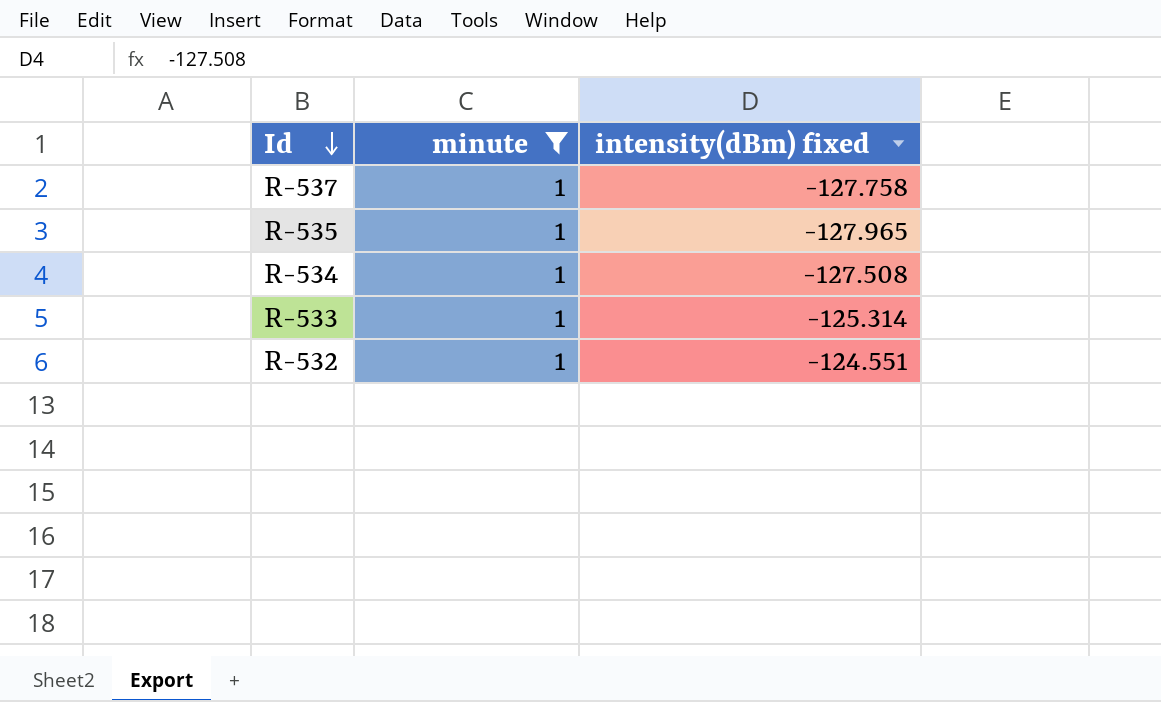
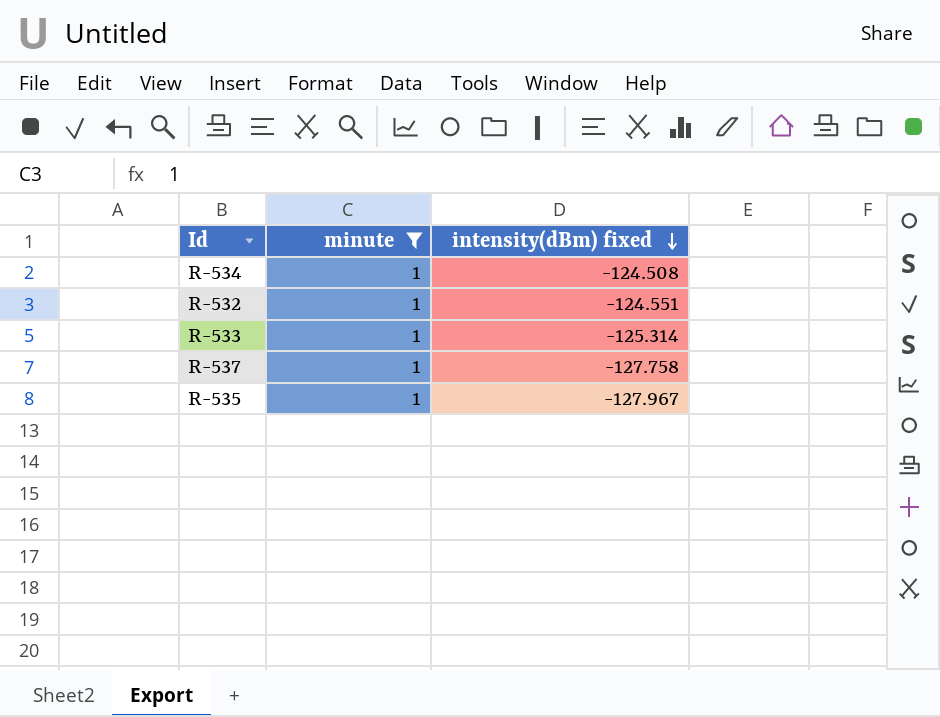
row order: Id descending -> intensity(dBm) fixed descending
R-534 | intensity(dBm) fixed: -127.508 -> -124.508
R-535 | intensity(dBm) fixed: -127.965 -> -127.967

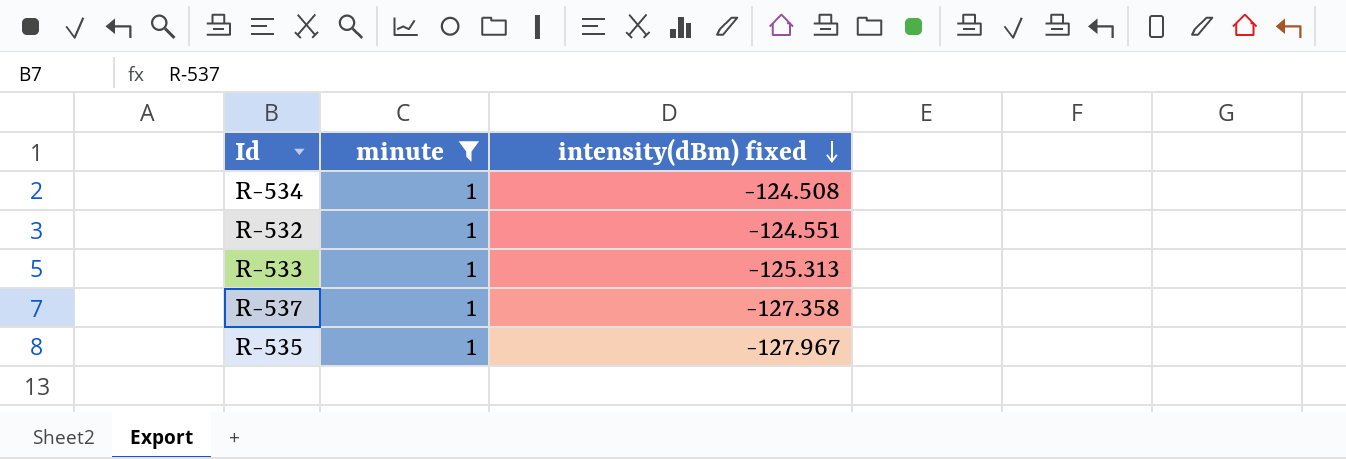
R-533 | intensity(dBm) fixed: -125.314 -> -125.313
R-537 | intensity(dBm) fixed: -127.758 -> -127.358

